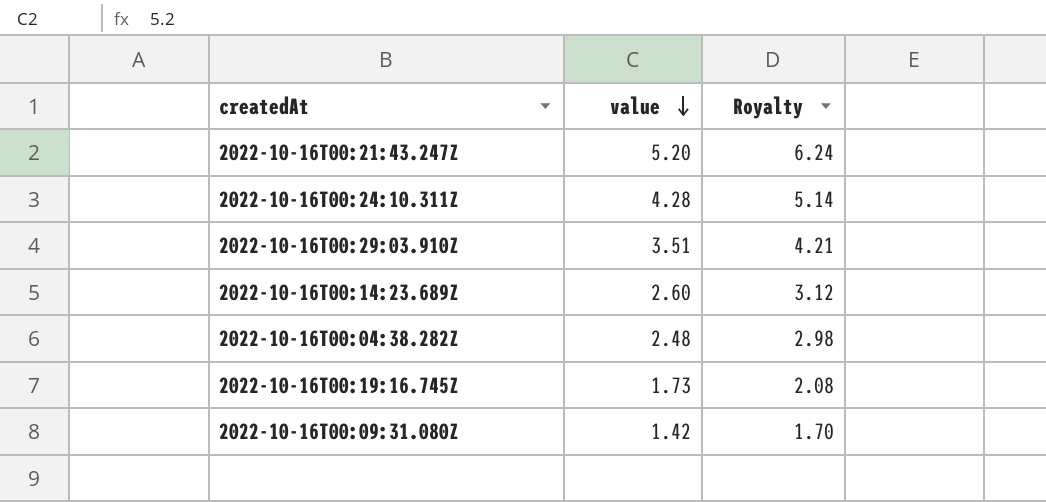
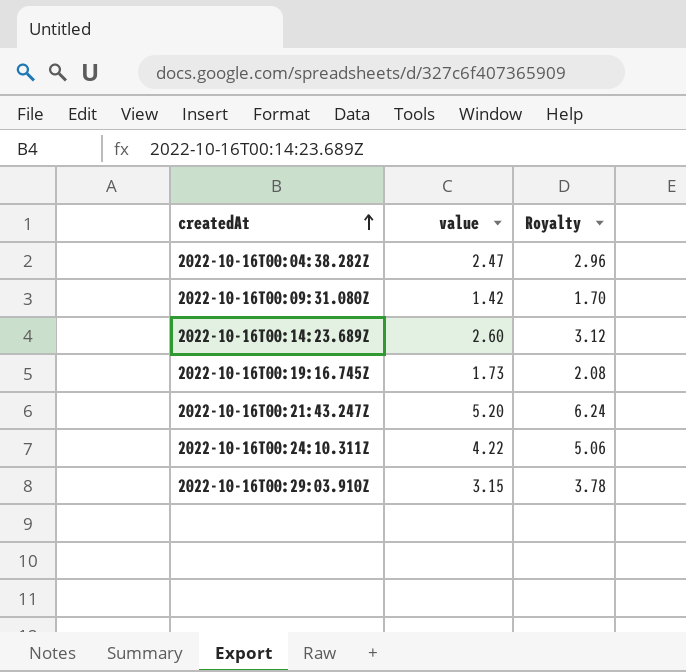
row order: value descending -> createdAt ascending
2022-10-16T00:04:38.282Z | value: 2.48 -> 2.47
2022-10-16T00:04:38.282Z | Royalty: 2.98 -> 2.96
2022-10-16T00:24:10.311Z | value: 4.28 -> 4.22
2022-10-16T00:24:10.311Z | Royalty: 5.14 -> 5.06
2022-10-16T00:29:03.910Z | value: 3.51 -> 3.15
2022-10-16T00:29:03.910Z | Royalty: 4.21 -> 3.78

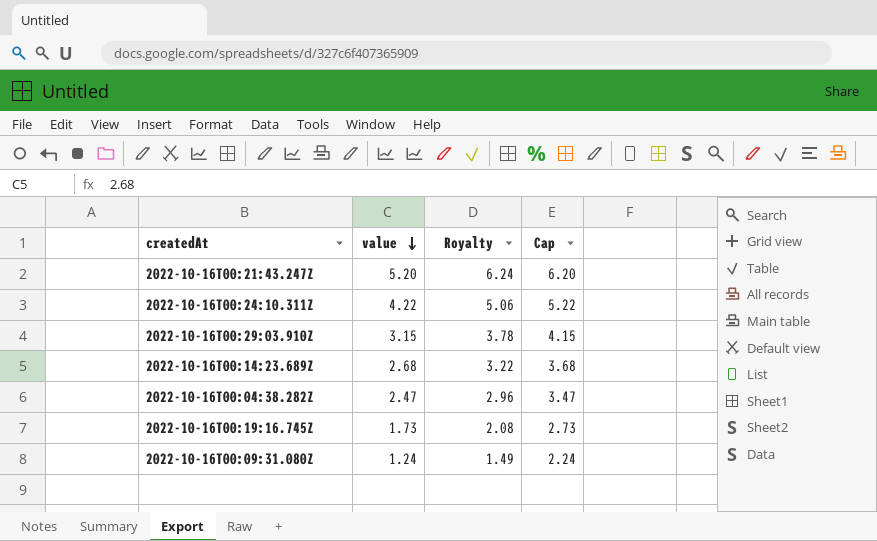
row order: createdAt ascending -> value descending
column Cap | formula: none -> [value] + 1
2022-10-16T00:14:23.689Z | value: 2.60 -> 2.68
2022-10-16T00:14:23.689Z | Royalty: 3.12 -> 3.22
2022-10-16T00:09:31.080Z | value: 1.42 -> 1.24
2022-10-16T00:09:31.080Z | Royalty: 1.70 -> 1.49

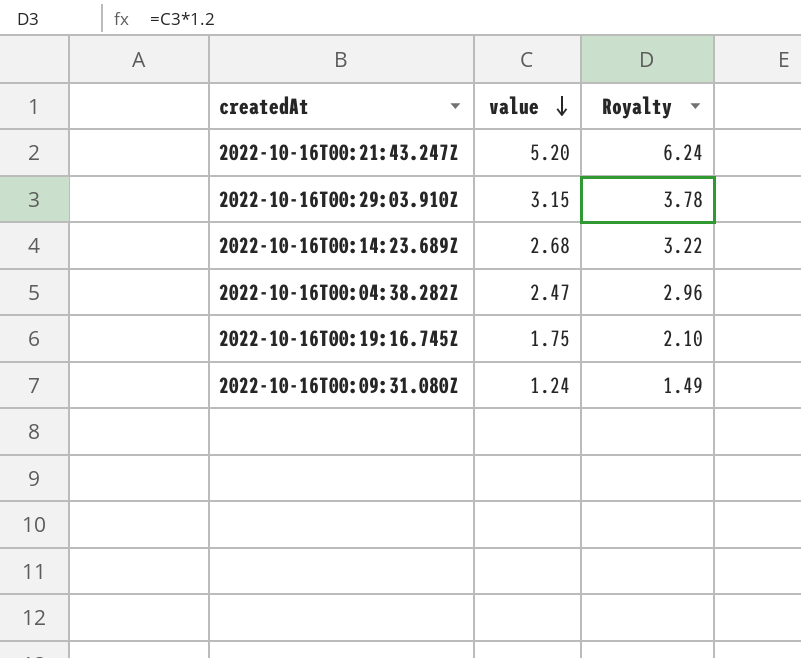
column Cap | formula: [value] + 1 -> none
row 2022-10-16T00:24:10.311Z: 4.22 | 5.06 | 5.22 -> none
2022-10-16T00:19:16.745Z | value: 1.73 -> 1.75
2022-10-16T00:19:16.745Z | Royalty: 2.08 -> 2.10

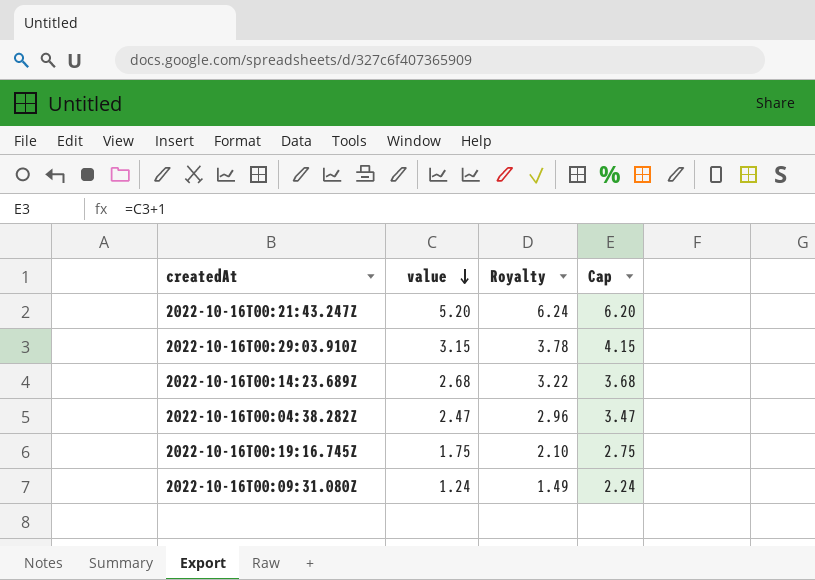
column Cap | formula: none -> [value] + 1

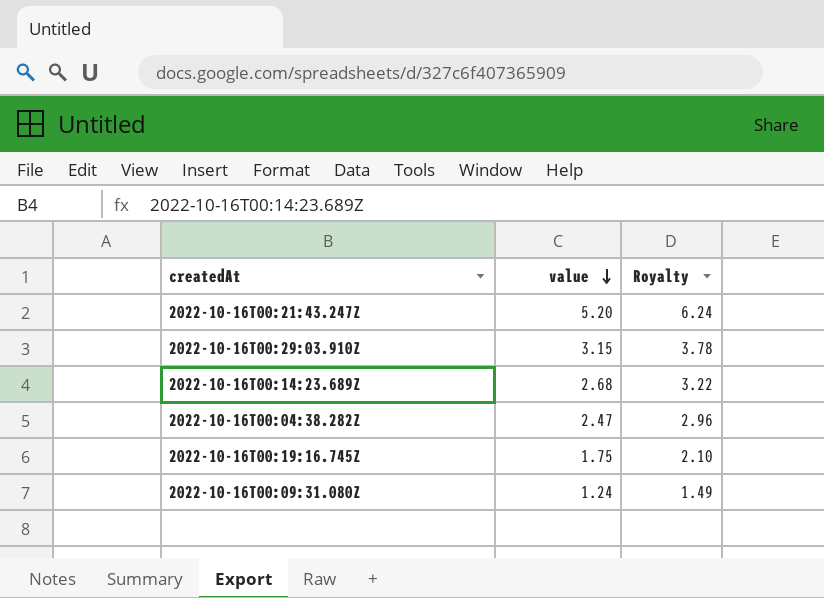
column Cap | formula: [value] + 1 -> none

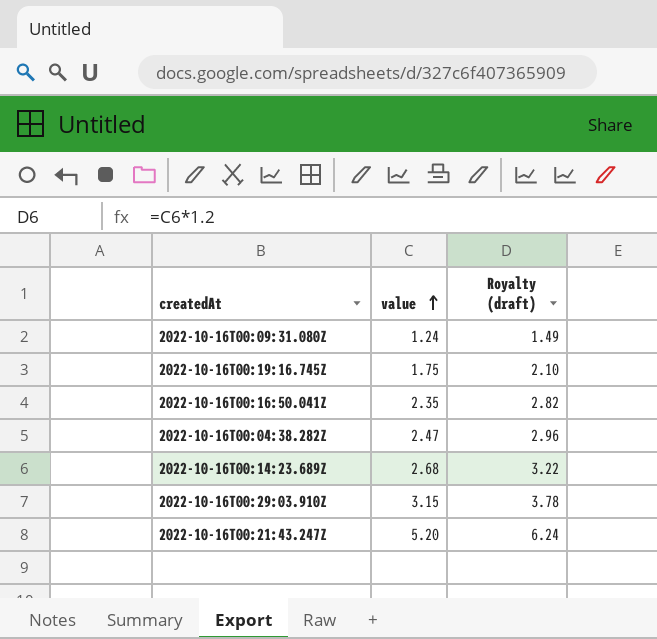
row order: value descending -> value ascending
column name: Royalty -> Royalty (draft)
row 2022-10-16T00:16:50.041Z: none -> 2.35 | 2.82

